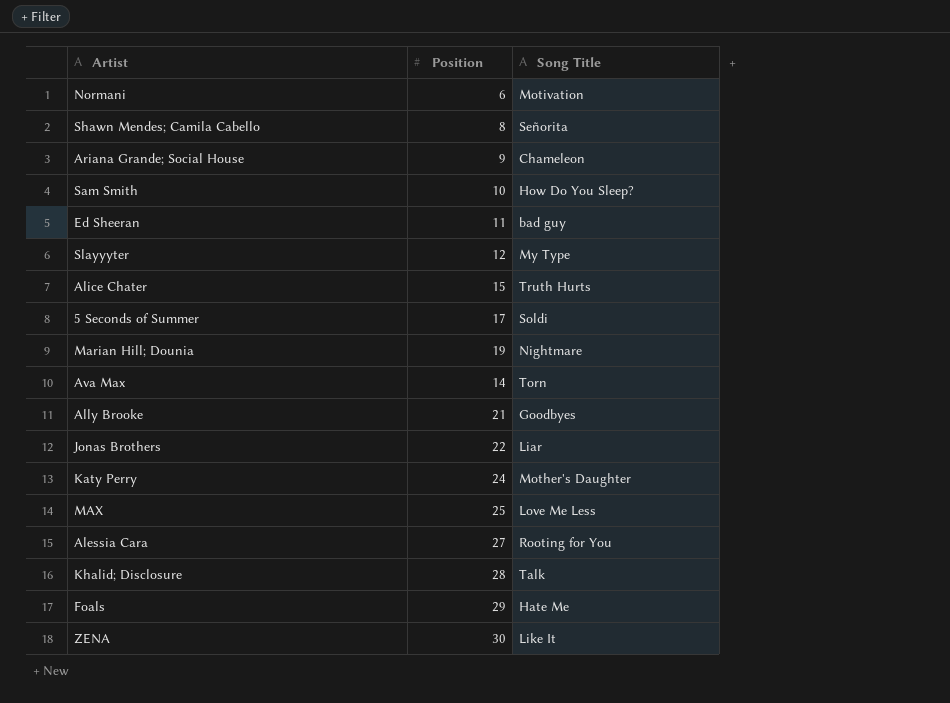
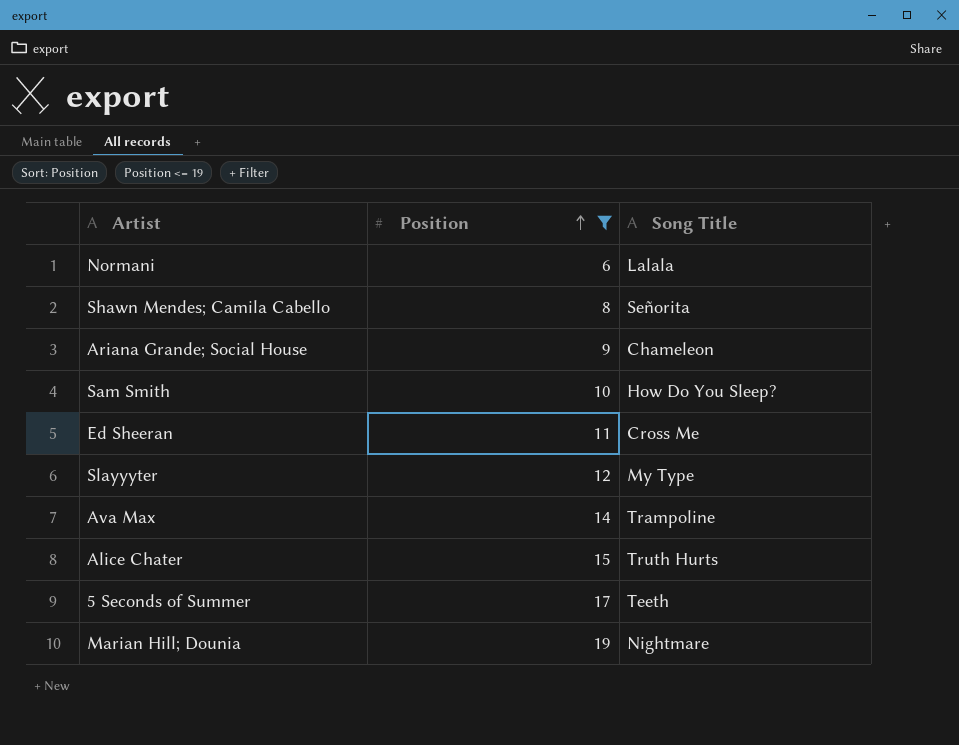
filter: none -> Position <= 19
row order: none -> Position ascending
Normani | Song Title: Motivation -> Lalala
Ed Sheeran | Song Title: bad guy -> Cross Me
Ava Max | Song Title: Torn -> Trampoline
5 Seconds of Summer | Song Title: Soldi -> Teeth

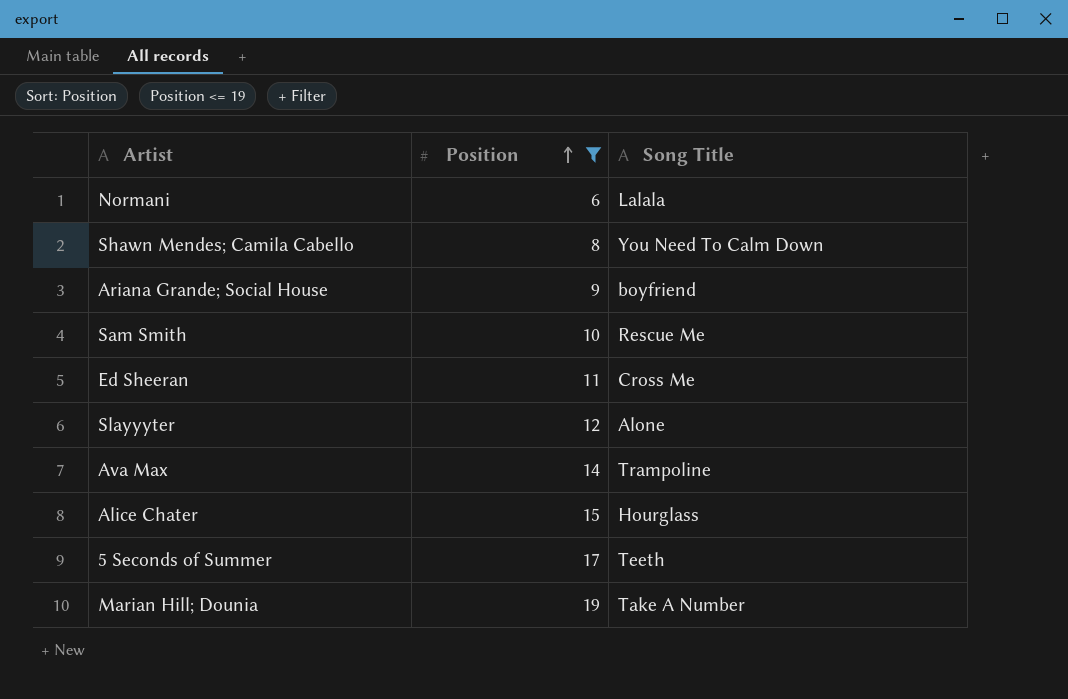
Shawn Mendes; Camila Cabello | Song Title: Señorita -> You Need To Calm Down
Ariana Grande; Social House | Song Title: Chameleon -> boyfriend
Sam Smith | Song Title: How Do You Sleep? -> Rescue Me
Slayyyter | Song Title: My Type -> Alone
Alice Chater | Song Title: Truth Hurts -> Hourglass
Marian Hill; Dounia | Song Title: Nightmare -> Take A Number

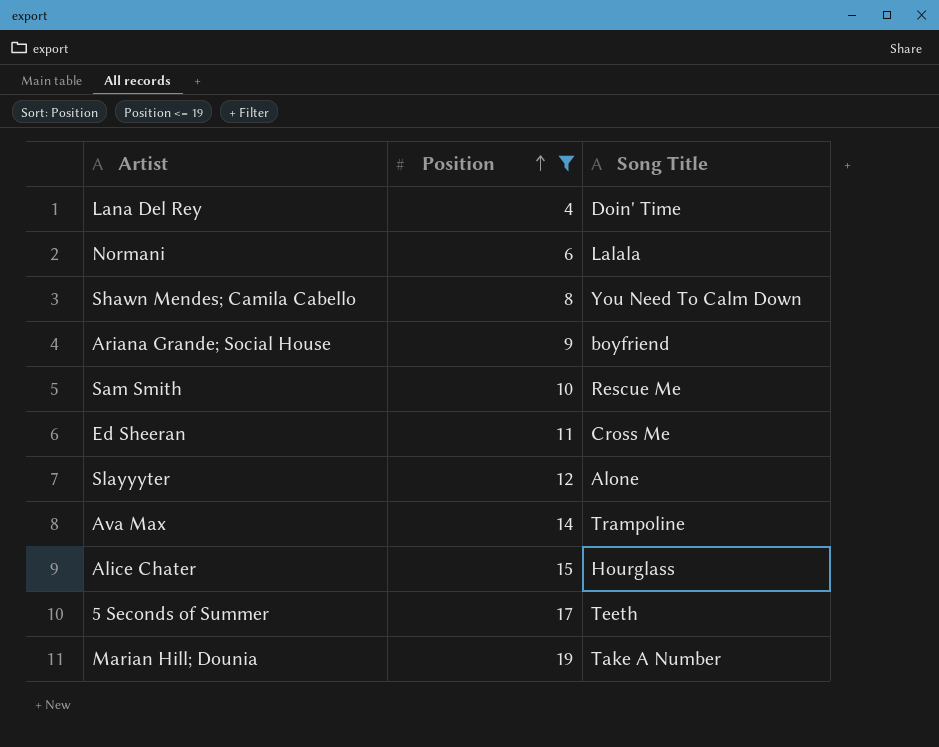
row Lana Del Rey: none -> 4 | Doin' Time

